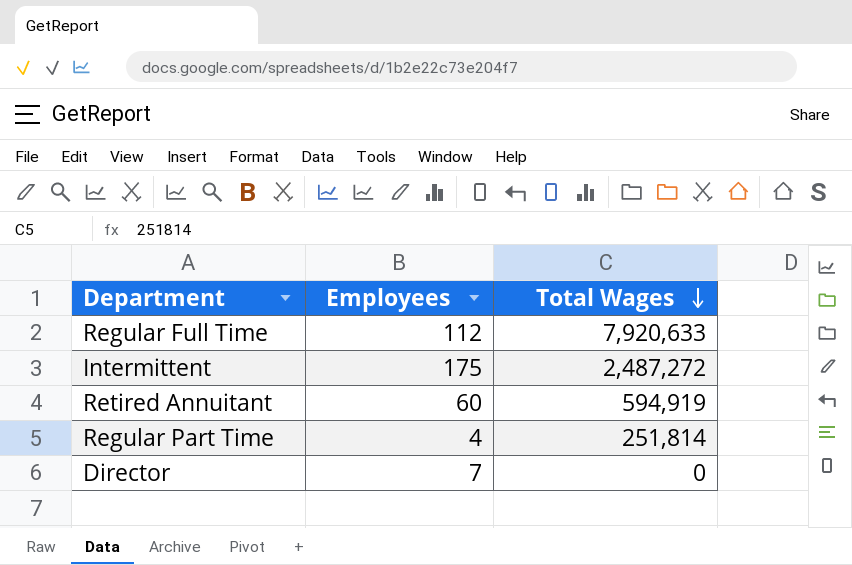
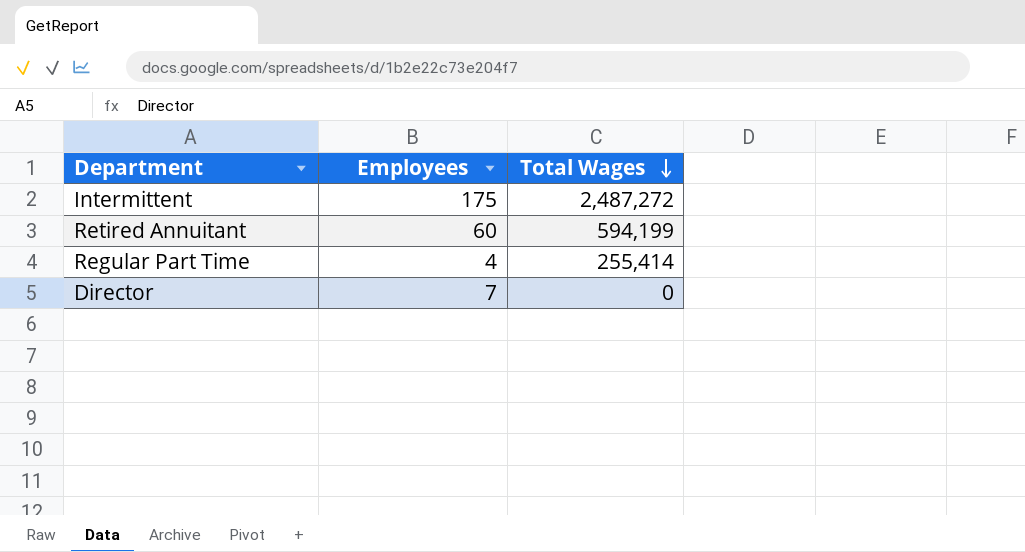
row Regular Full Time: 112 | 7,920,633 -> none
Retired Annuitant | Total Wages: 594,919 -> 594,199
Regular Part Time | Total Wages: 251,814 -> 255,414

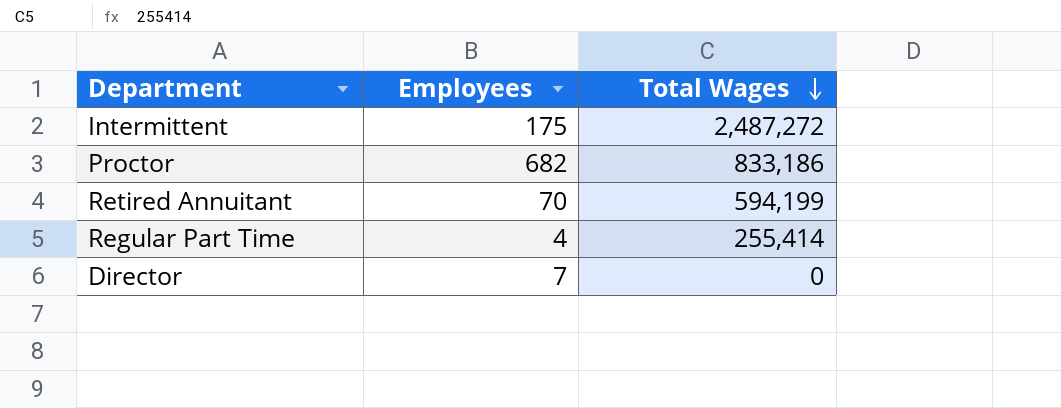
row Proctor: none -> 682 | 833,186
Retired Annuitant | Employees: 60 -> 70

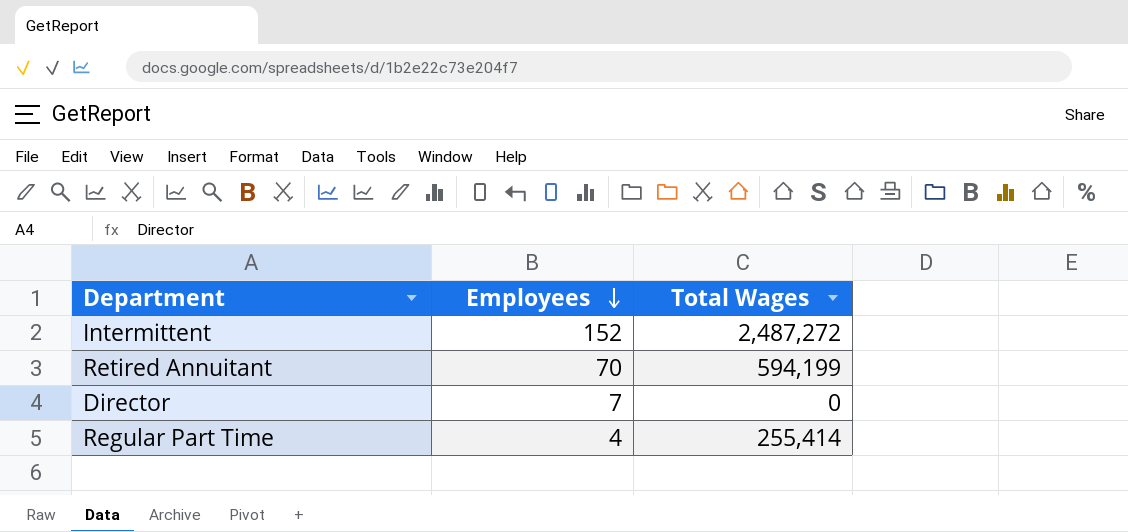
row order: Total Wages descending -> Employees descending
row Proctor: 682 | 833,186 -> none
Intermittent | Employees: 175 -> 152

